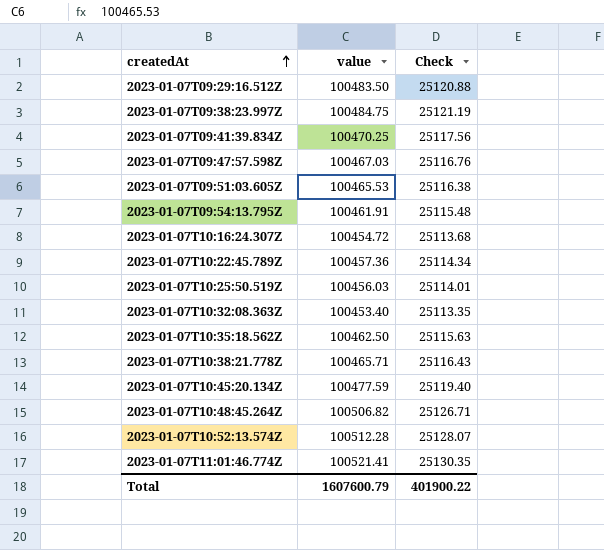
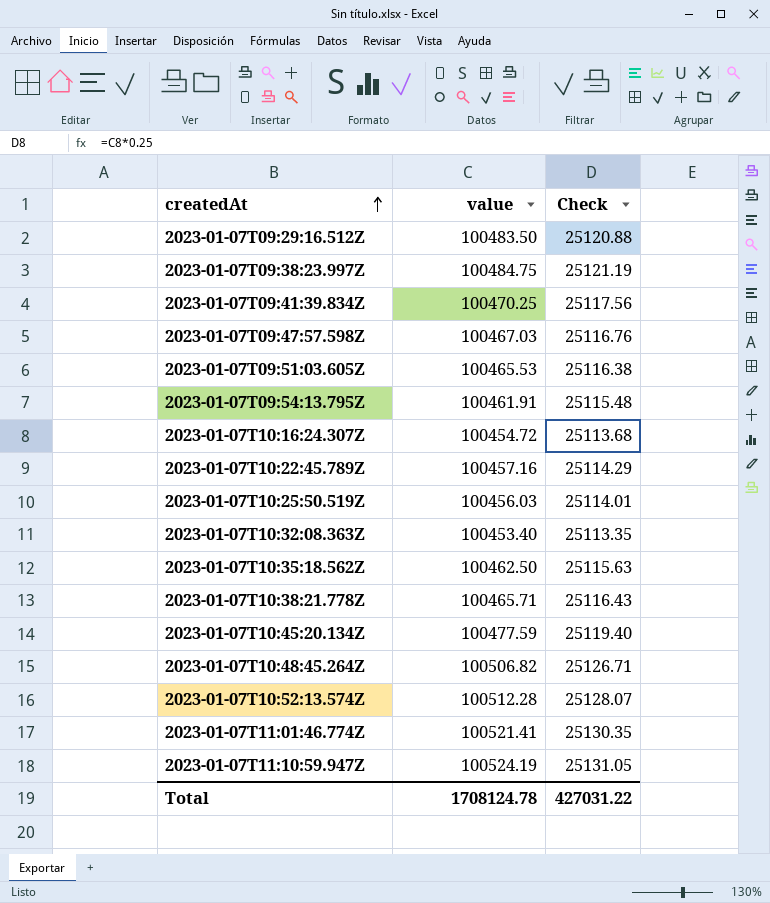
2023-01-07T10:22:45.789Z | value: 100457.36 -> 100457.16
2023-01-07T10:22:45.789Z | Check: 25114.34 -> 25114.29
row 2023-01-07T11:10:59.947Z: none -> 100524.19 | 25131.05
Total | value: 1607600.79 -> 1708124.78
Total | Check: 401900.22 -> 427031.22

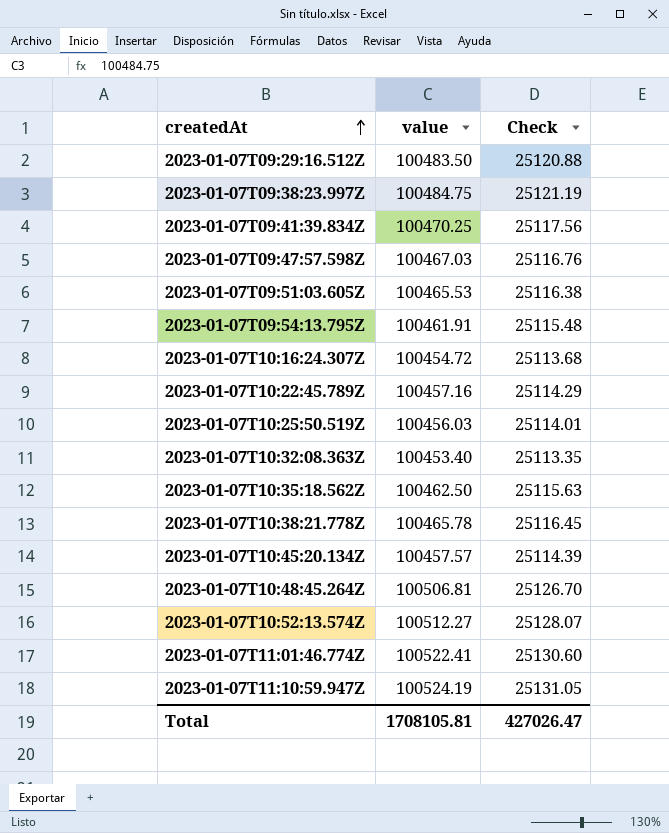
2023-01-07T10:38:21.778Z | value: 100465.71 -> 100465.78
2023-01-07T10:38:21.778Z | Check: 25116.43 -> 25116.45
2023-01-07T10:45:20.134Z | value: 100477.59 -> 100457.57
2023-01-07T10:45:20.134Z | Check: 25119.40 -> 25114.39
2023-01-07T10:48:45.264Z | value: 100506.82 -> 100506.81
2023-01-07T10:48:45.264Z | Check: 25126.71 -> 25126.70
2023-01-07T10:52:13.574Z | value: 100512.28 -> 100512.27
2023-01-07T11:01:46.774Z | value: 100521.41 -> 100522.41
2023-01-07T11:01:46.774Z | Check: 25130.35 -> 25130.60
Total | value: 1708124.78 -> 1708105.81
Total | Check: 427031.22 -> 427026.47

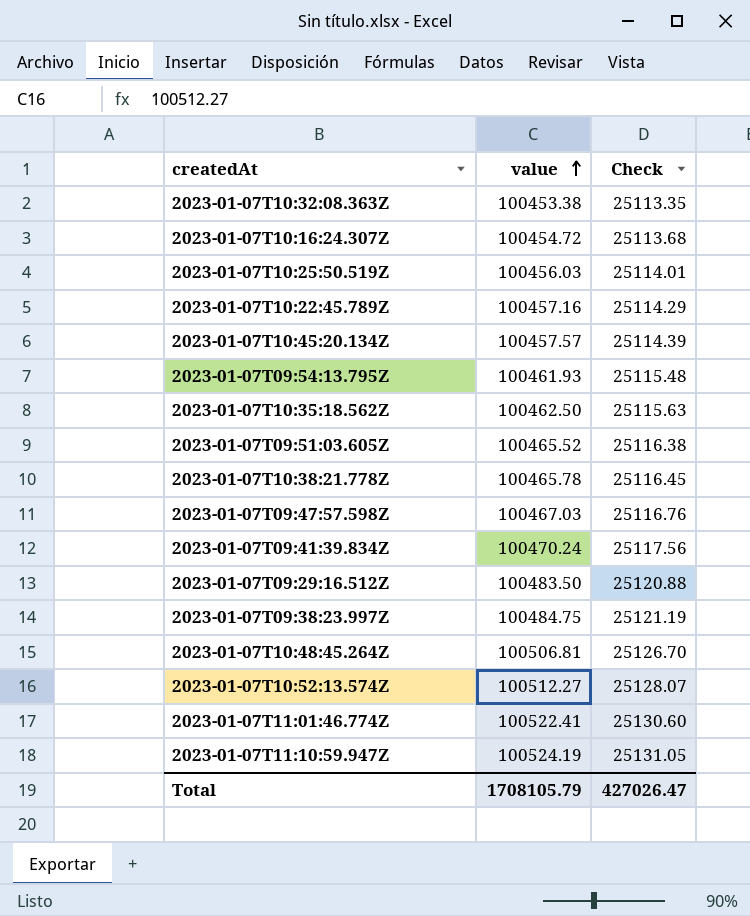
row order: createdAt ascending -> value ascending
2023-01-07T10:32:08.363Z | value: 100453.40 -> 100453.38
2023-01-07T09:54:13.795Z | value: 100461.91 -> 100461.93
2023-01-07T09:51:03.605Z | value: 100465.53 -> 100465.52
2023-01-07T09:41:39.834Z | value: 100470.25 -> 100470.24
Total | value: 1708105.81 -> 1708105.79

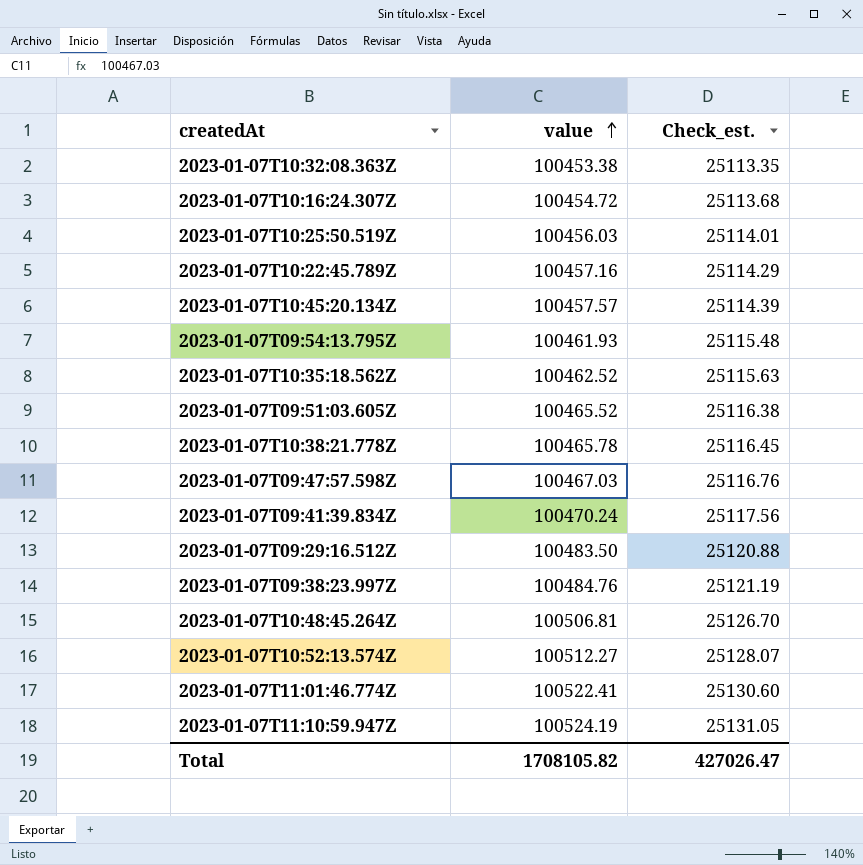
column name: Check -> Check_est.
2023-01-07T10:35:18.562Z | value: 100462.50 -> 100462.52
2023-01-07T09:38:23.997Z | value: 100484.75 -> 100484.76
Total | value: 1708105.79 -> 1708105.82

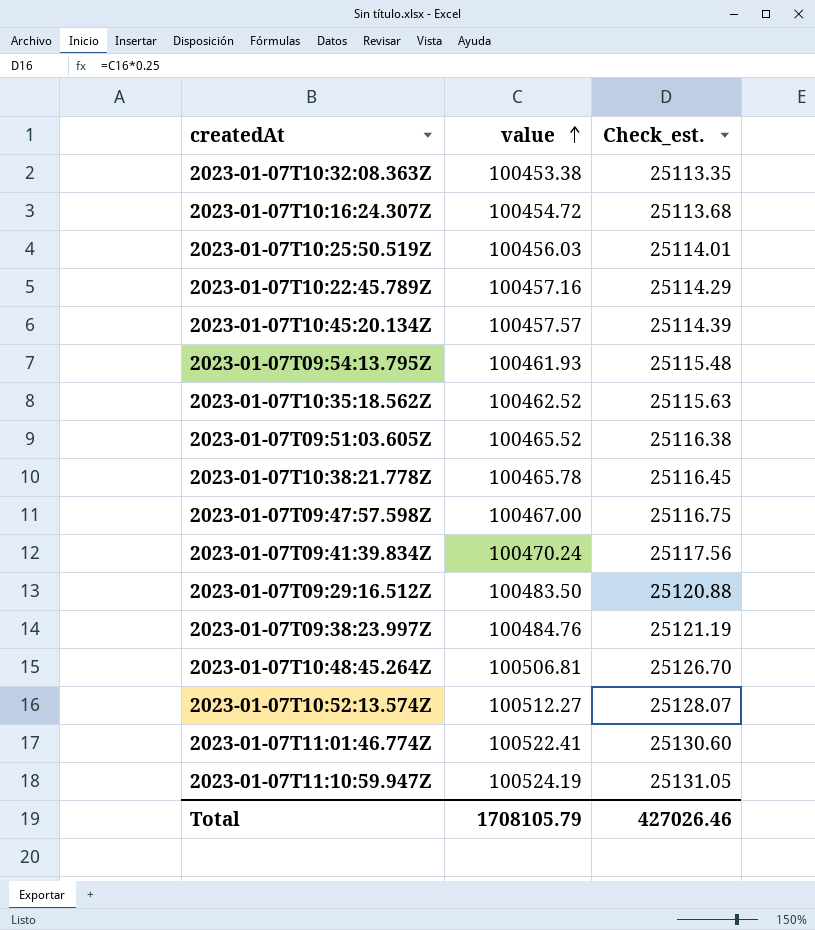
2023-01-07T09:47:57.598Z | value: 100467.03 -> 100467.00
2023-01-07T09:47:57.598Z | Check_est.: 25116.76 -> 25116.75
Total | value: 1708105.82 -> 1708105.79
Total | Check_est.: 427026.47 -> 427026.46

